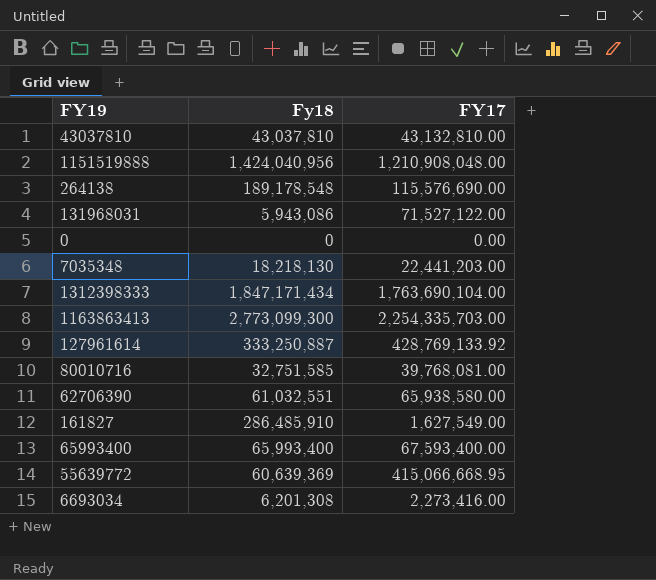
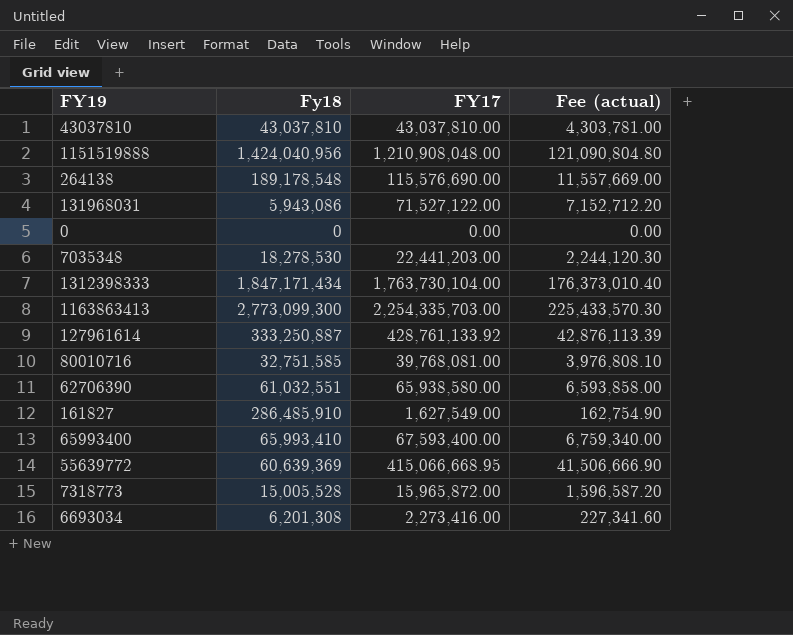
column Fee (actual) | formula: none -> [FY17] * 0.1
43037810 | FY17: 43,132,810.00 -> 43,037,810.00
7035348 | Fy18: 18,218,130 -> 18,278,530
1312398333 | FY17: 1,763,690,104.00 -> 1,763,730,104.00
127961614 | FY17: 428,769,133.92 -> 428,761,133.92
65993400 | Fy18: 65,993,400 -> 65,993,410
row 7318773: none -> 15,005,528 | 15,965,872.00 | 1,596,587.20

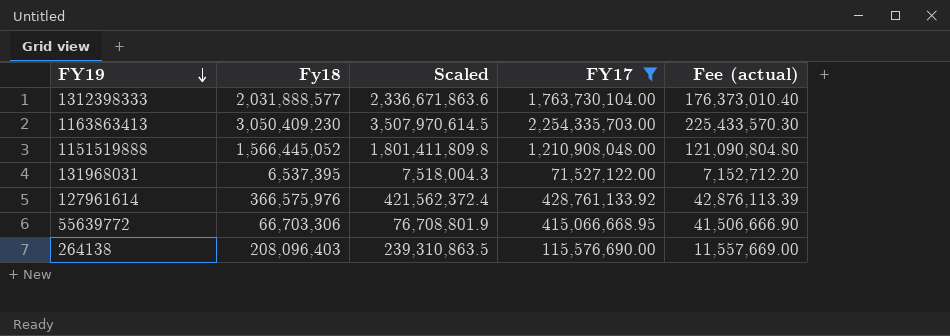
filter: none -> FY17 >= 71,527,122.00
row order: none -> FY19 descending
column Scaled | formula: none -> [Fy18] * 1.15
1312398333 | Fy18: 1,847,171,434 -> 2,031,888,577
1163863413 | Fy18: 2,773,099,300 -> 3,050,409,230
1151519888 | Fy18: 1,424,040,956 -> 1,566,445,052
131968031 | Fy18: 5,943,086 -> 6,537,395
127961614 | Fy18: 333,250,887 -> 366,575,976
55639772 | Fy18: 60,639,369 -> 66,703,306
264138 | Fy18: 189,178,548 -> 208,096,403

